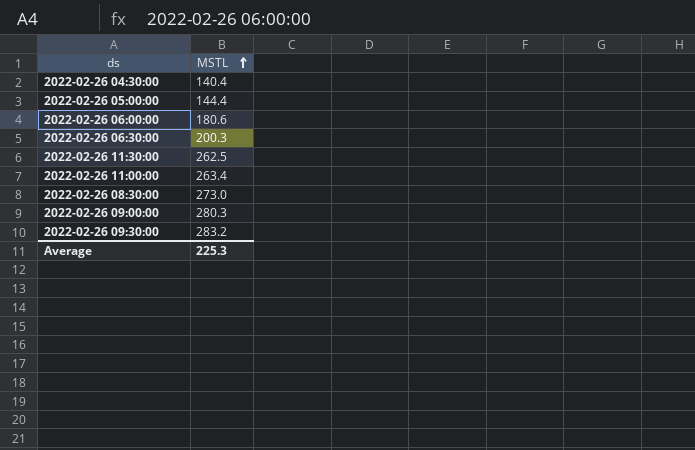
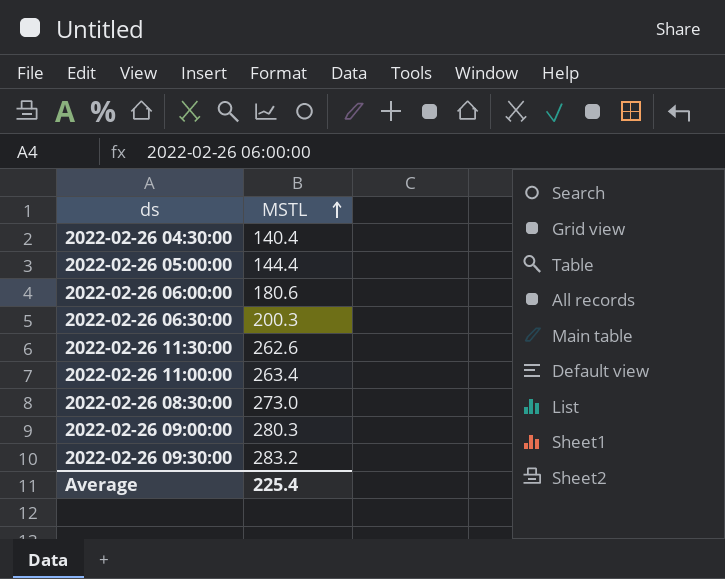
2022-02-26 11:30:00 | MSTL: 262.5 -> 262.6
Average | MSTL: 225.3 -> 225.4

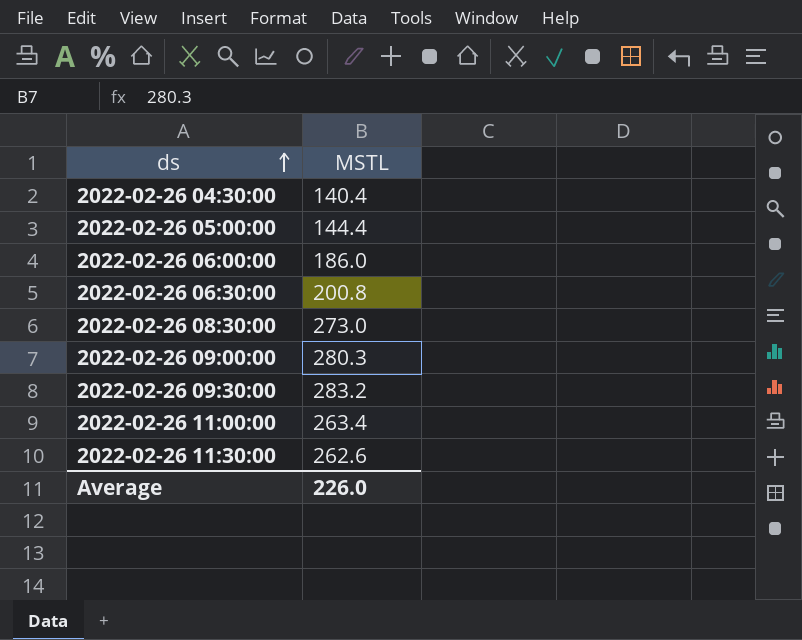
row order: MSTL ascending -> ds ascending
2022-02-26 06:00:00 | MSTL: 180.6 -> 186.0
2022-02-26 06:30:00 | MSTL: 200.3 -> 200.8
Average | MSTL: 225.4 -> 226.0

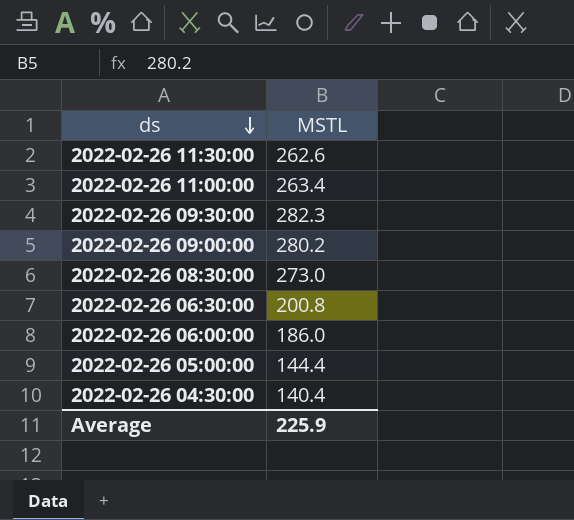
row order: ds ascending -> ds descending
2022-02-26 09:30:00 | MSTL: 283.2 -> 282.3
2022-02-26 09:00:00 | MSTL: 280.3 -> 280.2
Average | MSTL: 226.0 -> 225.9

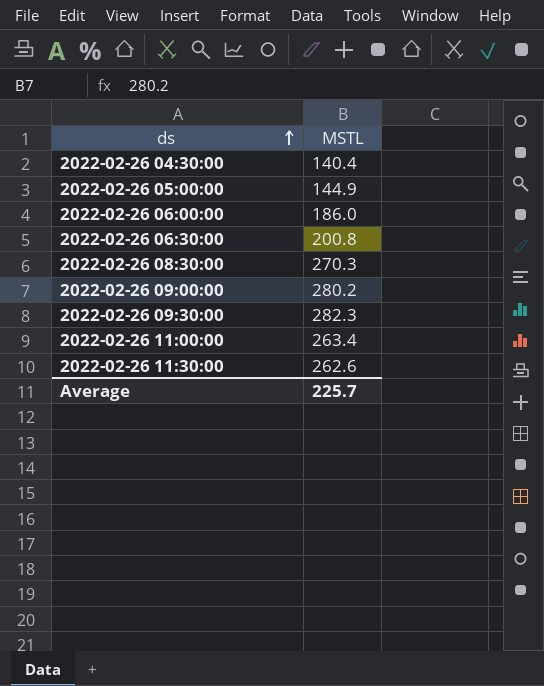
row order: ds descending -> ds ascending
2022-02-26 05:00:00 | MSTL: 144.4 -> 144.9
2022-02-26 08:30:00 | MSTL: 273.0 -> 270.3
Average | MSTL: 225.9 -> 225.7

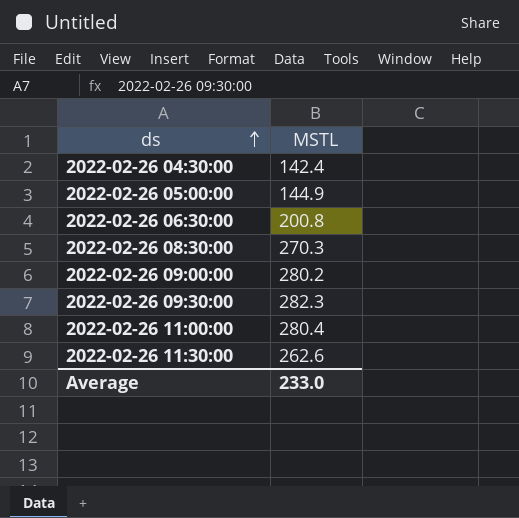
row 2022-02-26 06:00:00: 186.0 -> none
2022-02-26 04:30:00 | MSTL: 140.4 -> 142.4
2022-02-26 11:00:00 | MSTL: 263.4 -> 280.4
Average | MSTL: 225.7 -> 233.0

